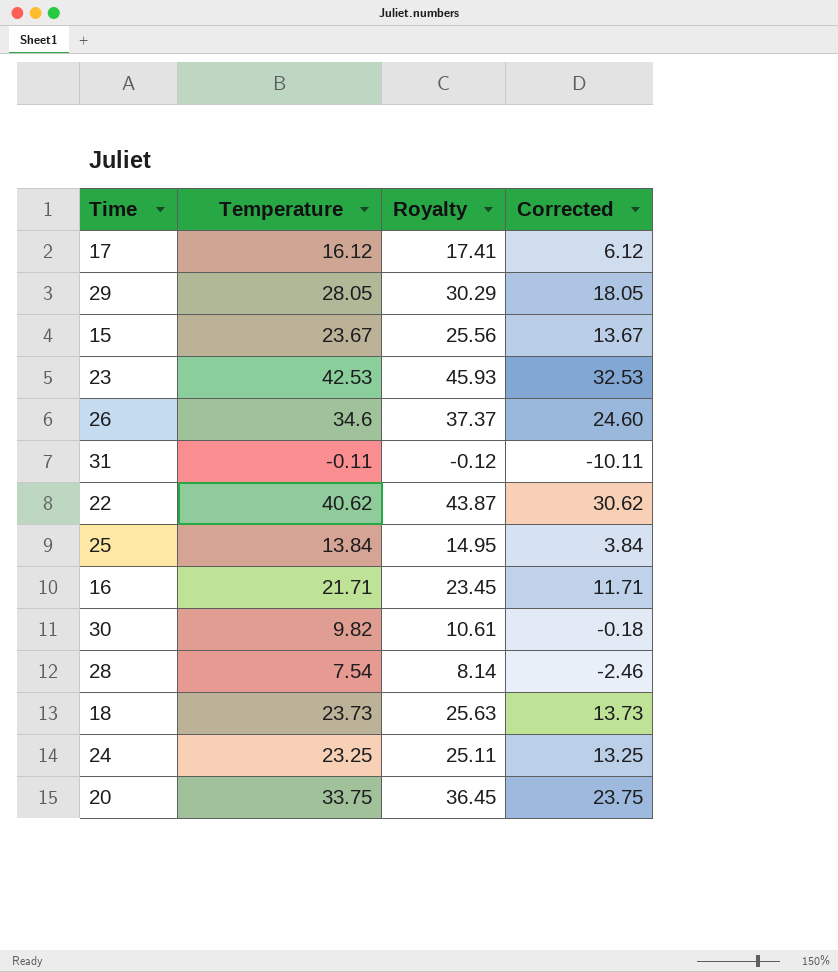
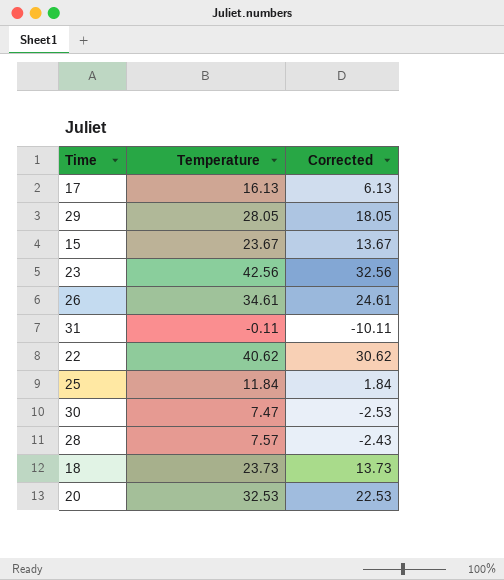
column Royalty | formula: [Temperature] * 1.08 -> none
row 16: 21.71 | 23.45 | 11.71 -> none
row 24: 23.25 | 25.11 | 13.25 -> none
17 | Temperature: 16.12 -> 16.13
17 | Corrected: 6.12 -> 6.13
23 | Temperature: 42.53 -> 42.56
23 | Corrected: 32.53 -> 32.56
26 | Temperature: 34.6 -> 34.61
26 | Corrected: 24.60 -> 24.61
25 | Temperature: 13.84 -> 11.84
25 | Corrected: 3.84 -> 1.84
30 | Temperature: 9.82 -> 7.47
30 | Corrected: -0.18 -> -2.53
28 | Temperature: 7.54 -> 7.57
28 | Corrected: -2.46 -> -2.43
20 | Temperature: 33.75 -> 32.53
20 | Corrected: 23.75 -> 22.53

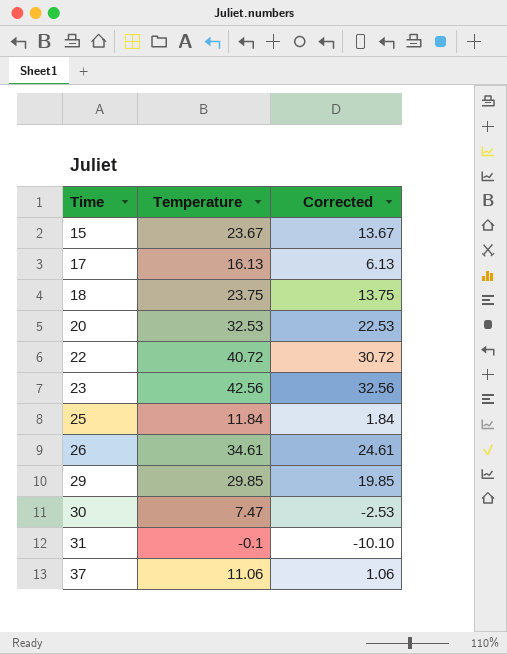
row order: none -> Time ascending
row 28: 7.57 | -2.43 -> none
18 | Temperature: 23.73 -> 23.75
18 | Corrected: 13.73 -> 13.75
22 | Temperature: 40.62 -> 40.72
22 | Corrected: 30.62 -> 30.72
29 | Temperature: 28.05 -> 29.85
29 | Corrected: 18.05 -> 19.85
31 | Temperature: -0.11 -> -0.1
31 | Corrected: -10.11 -> -10.10
row 37: none -> 11.06 | 1.06

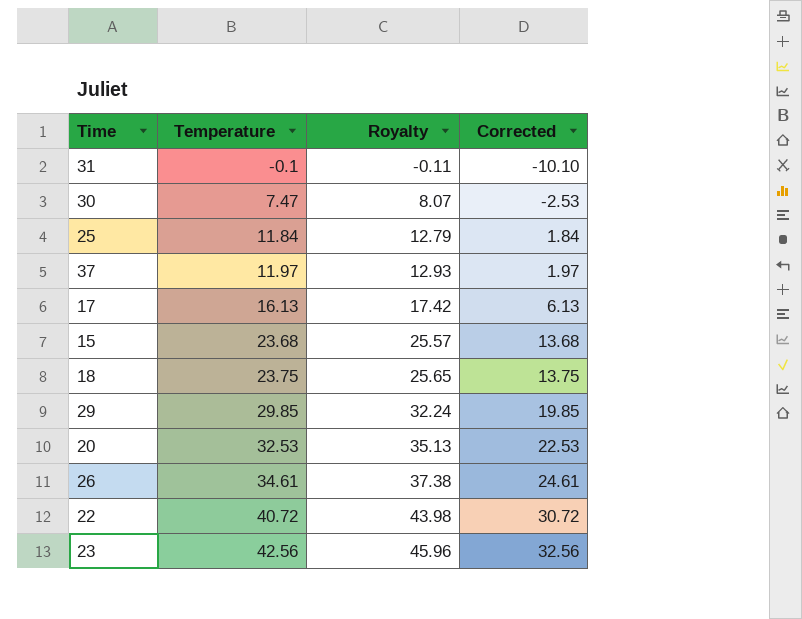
row order: Time ascending -> Temperature ascending
column Royalty | formula: none -> [Temperature] * 1.08
37 | Temperature: 11.06 -> 11.97
37 | Corrected: 1.06 -> 1.97
15 | Temperature: 23.67 -> 23.68
15 | Corrected: 13.67 -> 13.68

